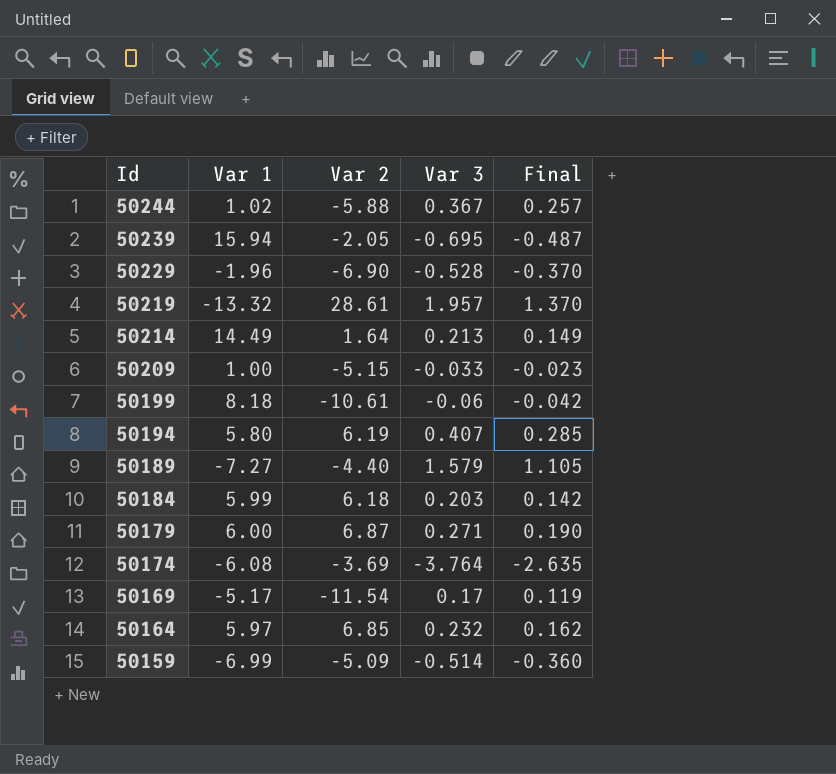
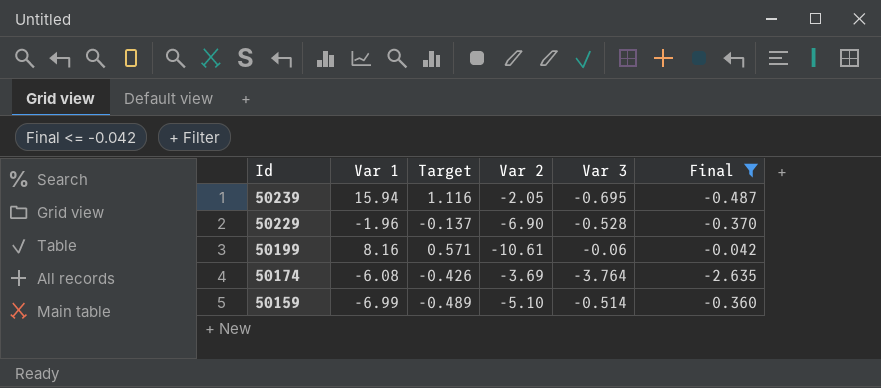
filter: none -> Final <= -0.042
column Target | formula: none -> [Var 1] * 0.07
50199 | Var 1: 8.18 -> 8.16
50159 | Var 2: -5.09 -> -5.10

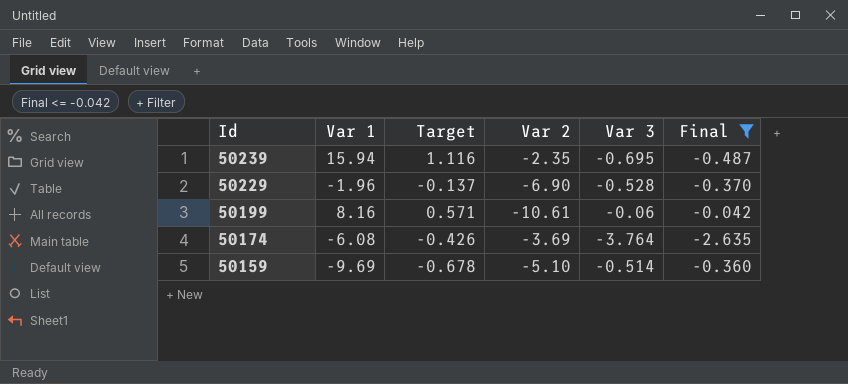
50239 | Var 2: -2.05 -> -2.35
50159 | Var 1: -6.99 -> -9.69
50159 | Target: -0.489 -> -0.678

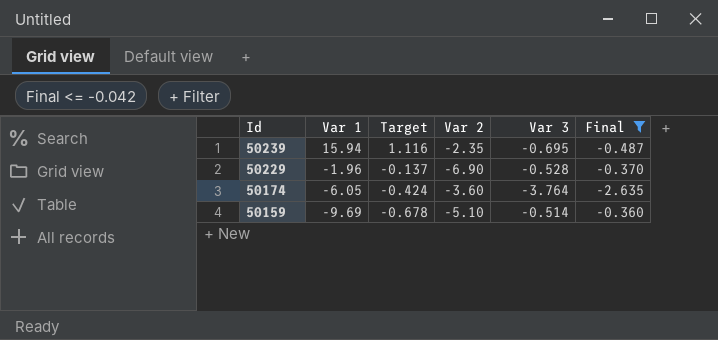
row 50199: 8.16 | 0.571 | -10.61 | -0.06 | -0.042 -> none
50174 | Var 1: -6.08 -> -6.05
50174 | Target: -0.426 -> -0.424
50174 | Var 2: -3.69 -> -3.60

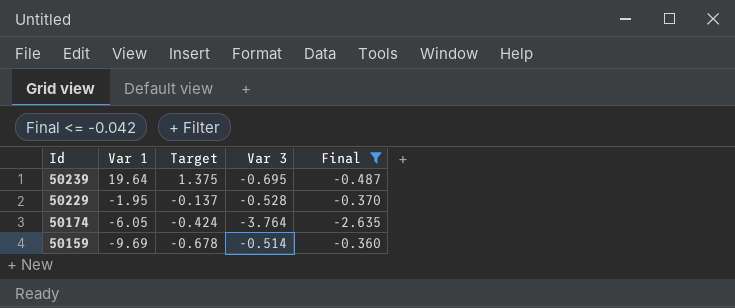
column Var 2 | position: 4 -> none
50239 | Var 1: 15.94 -> 19.64
50239 | Target: 1.116 -> 1.375
50229 | Var 1: -1.96 -> -1.95

